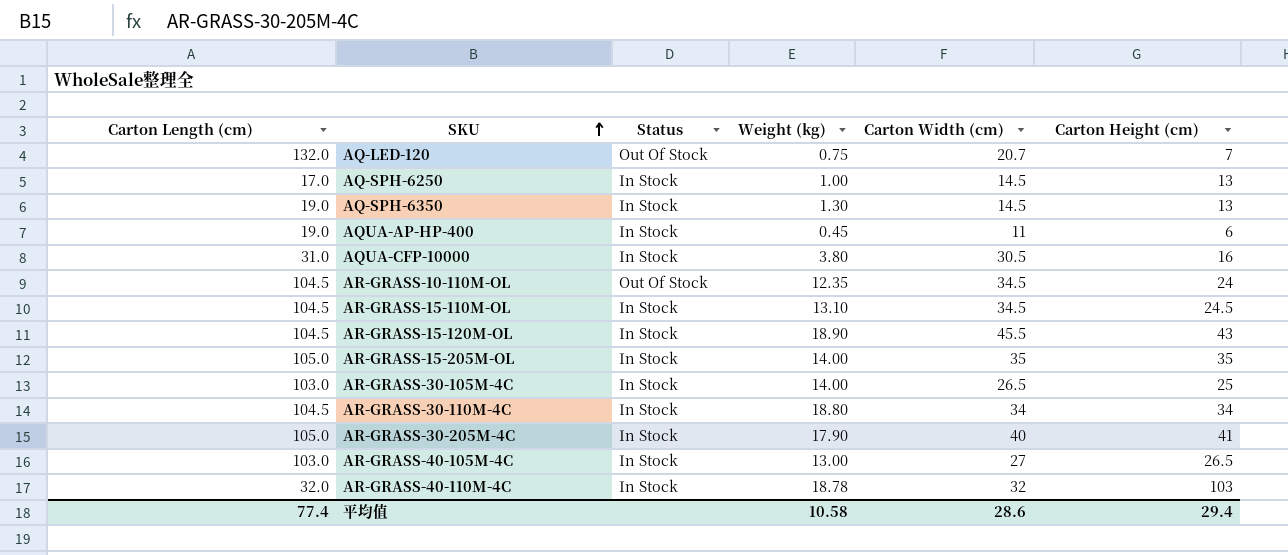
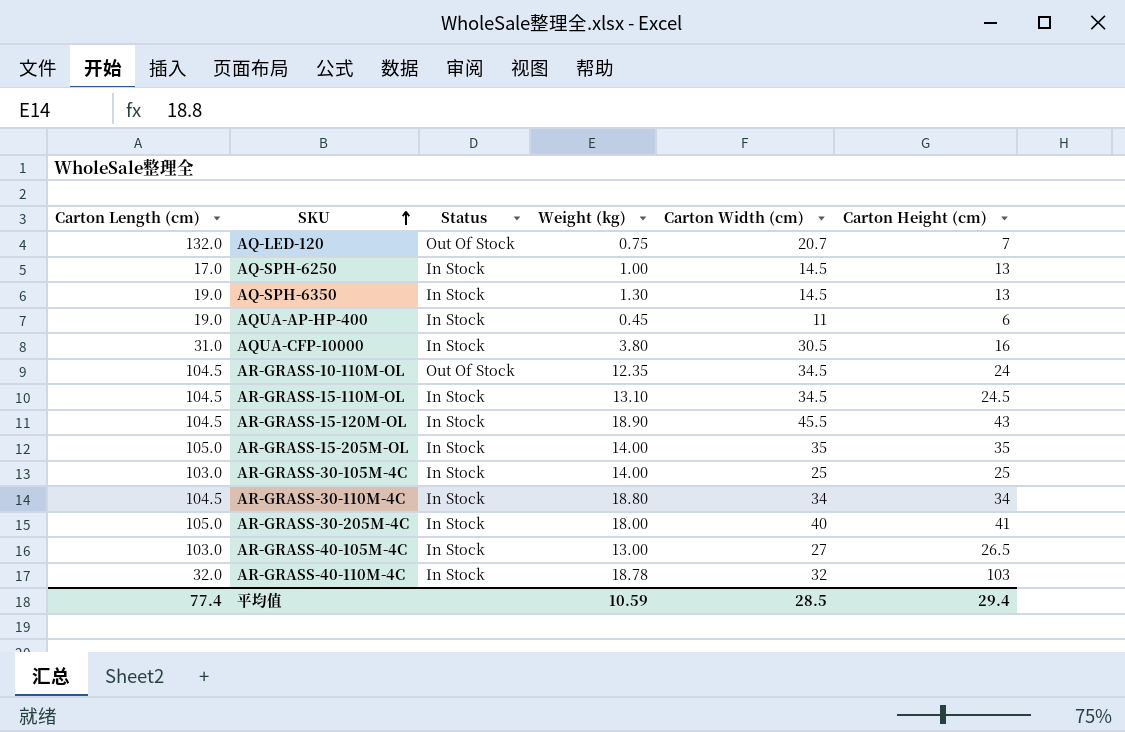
AR-GRASS-30-105M-4C | Carton Width (cm): 26.5 -> 25
AR-GRASS-30-205M-4C | Weight (kg): 17.90 -> 18.00
平均值 | Weight (kg): 10.58 -> 10.59
平均值 | Carton Width (cm): 28.6 -> 28.5

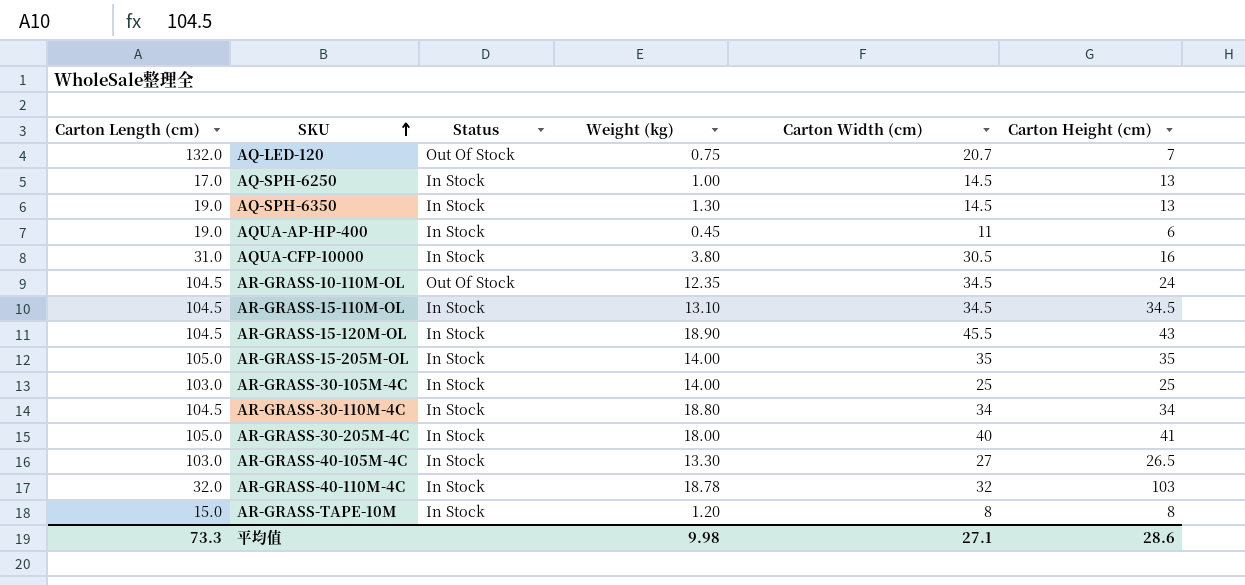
AR-GRASS-15-110M-OL | Carton Height (cm): 24.5 -> 34.5
AR-GRASS-40-105M-4C | Weight (kg): 13.00 -> 13.30
row AR-GRASS-TAPE-10M: none -> 15.0 | In Stock | 1.20 | 8 | 8
平均值 | Carton Length (cm): 77.4 -> 73.3
平均值 | Weight (kg): 10.59 -> 9.98
平均值 | Carton Width (cm): 28.5 -> 27.1
平均值 | Carton Height (cm): 29.4 -> 28.6

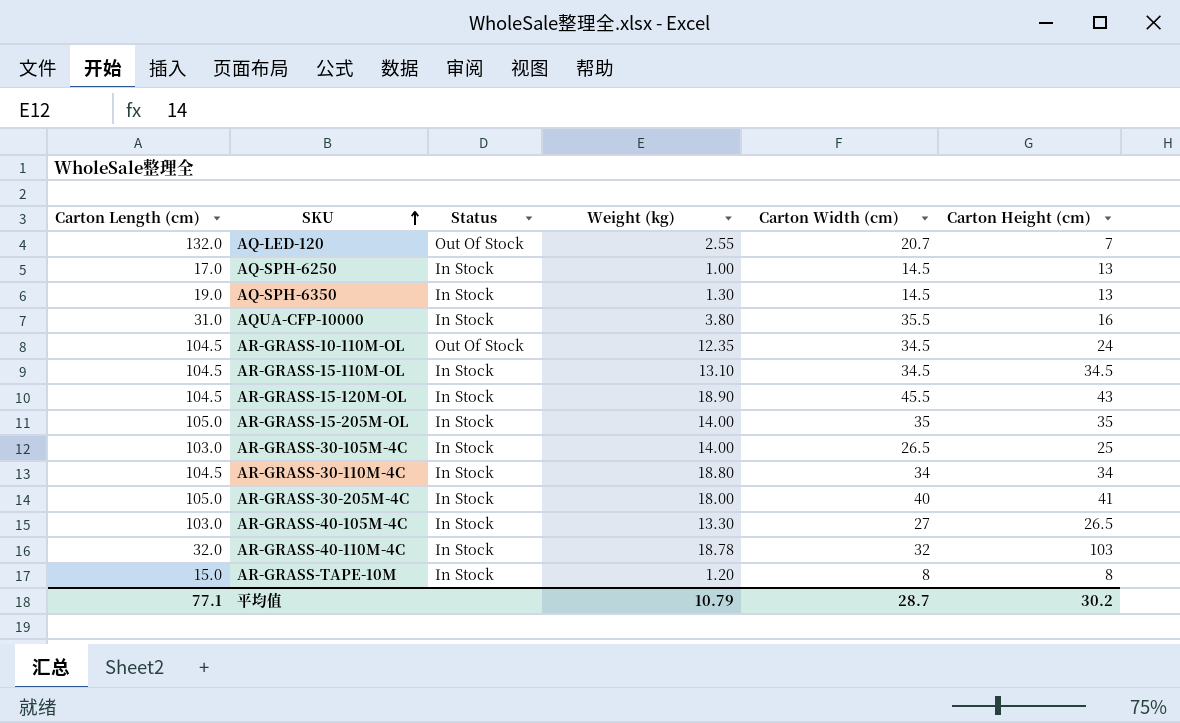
row AQUA-AP-HP-400: 19.0 | In Stock | 0.45 | 11 | 6 -> none
AQ-LED-120 | Weight (kg): 0.75 -> 2.55
AQUA-CFP-10000 | Carton Width (cm): 30.5 -> 35.5
AR-GRASS-30-105M-4C | Carton Width (cm): 25 -> 26.5
平均值 | Carton Length (cm): 73.3 -> 77.1
平均值 | Weight (kg): 9.98 -> 10.79
平均值 | Carton Width (cm): 27.1 -> 28.7
平均值 | Carton Height (cm): 28.6 -> 30.2

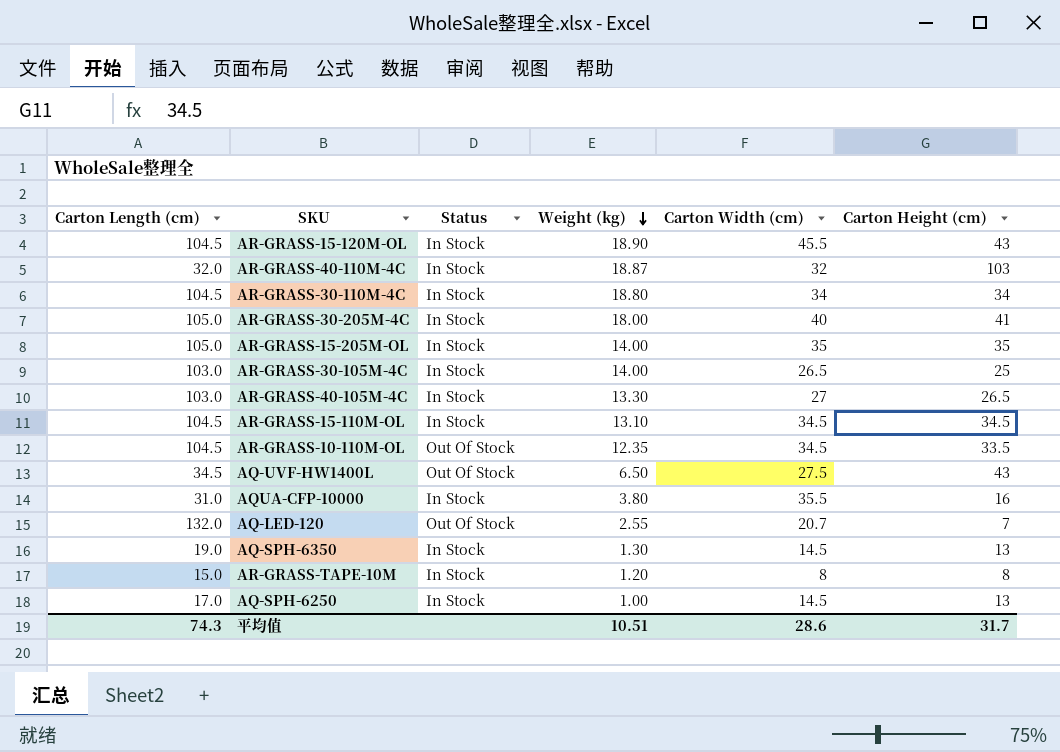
row order: SKU ascending -> Weight (kg) descending
AR-GRASS-40-110M-4C | Weight (kg): 18.78 -> 18.87
AR-GRASS-10-110M-OL | Carton Height (cm): 24 -> 33.5
row AQ-UVF-HW1400L: none -> 34.5 | Out Of Stock | 6.50 | 27.5 | 43
平均值 | Carton Length (cm): 77.1 -> 74.3
平均值 | Weight (kg): 10.79 -> 10.51
平均值 | Carton Width (cm): 28.7 -> 28.6
平均值 | Carton Height (cm): 30.2 -> 31.7

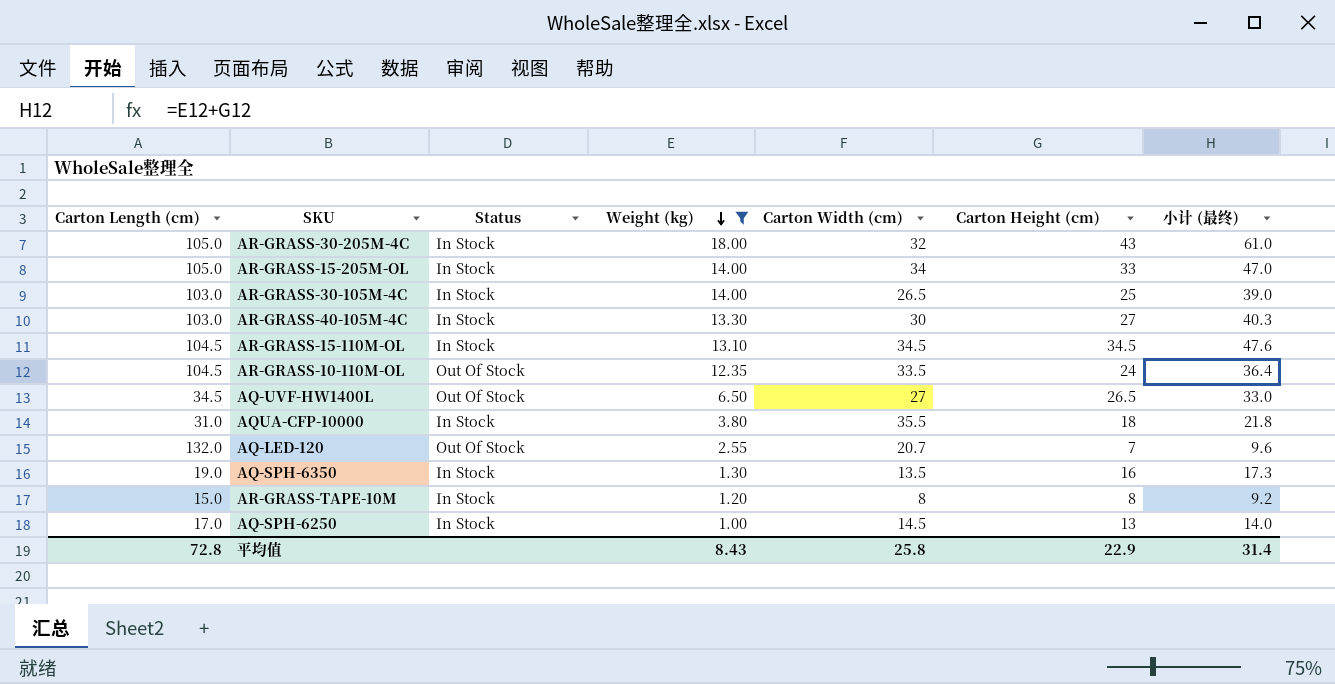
filter: none -> Weight (kg) <= 18.00
column 小计 (最终) | formula: none -> [Weight (kg)] + [Carton Height (cm)]
AR-GRASS-30-205M-4C | Carton Width (cm): 40 -> 32
AR-GRASS-30-205M-4C | Carton Height (cm): 41 -> 43
AR-GRASS-15-205M-OL | Carton Width (cm): 35 -> 34
AR-GRASS-15-205M-OL | Carton Height (cm): 35 -> 33
AR-GRASS-40-105M-4C | Carton Width (cm): 27 -> 30
AR-GRASS-40-105M-4C | Carton Height (cm): 26.5 -> 27
AR-GRASS-10-110M-OL | Carton Width (cm): 34.5 -> 33.5
AR-GRASS-10-110M-OL | Carton Height (cm): 33.5 -> 24
AQ-UVF-HW1400L | Carton Width (cm): 27.5 -> 27
AQ-UVF-HW1400L | Carton Height (cm): 43 -> 26.5
AQUA-CFP-10000 | Carton Height (cm): 16 -> 18
AQ-SPH-6350 | Carton Width (cm): 14.5 -> 13.5
AQ-SPH-6350 | Carton Height (cm): 13 -> 16
平均值 | Carton Length (cm): 74.3 -> 72.8
平均值 | Weight (kg): 10.51 -> 8.43
平均值 | Carton Width (cm): 28.6 -> 25.8
平均值 | Carton Height (cm): 31.7 -> 22.9

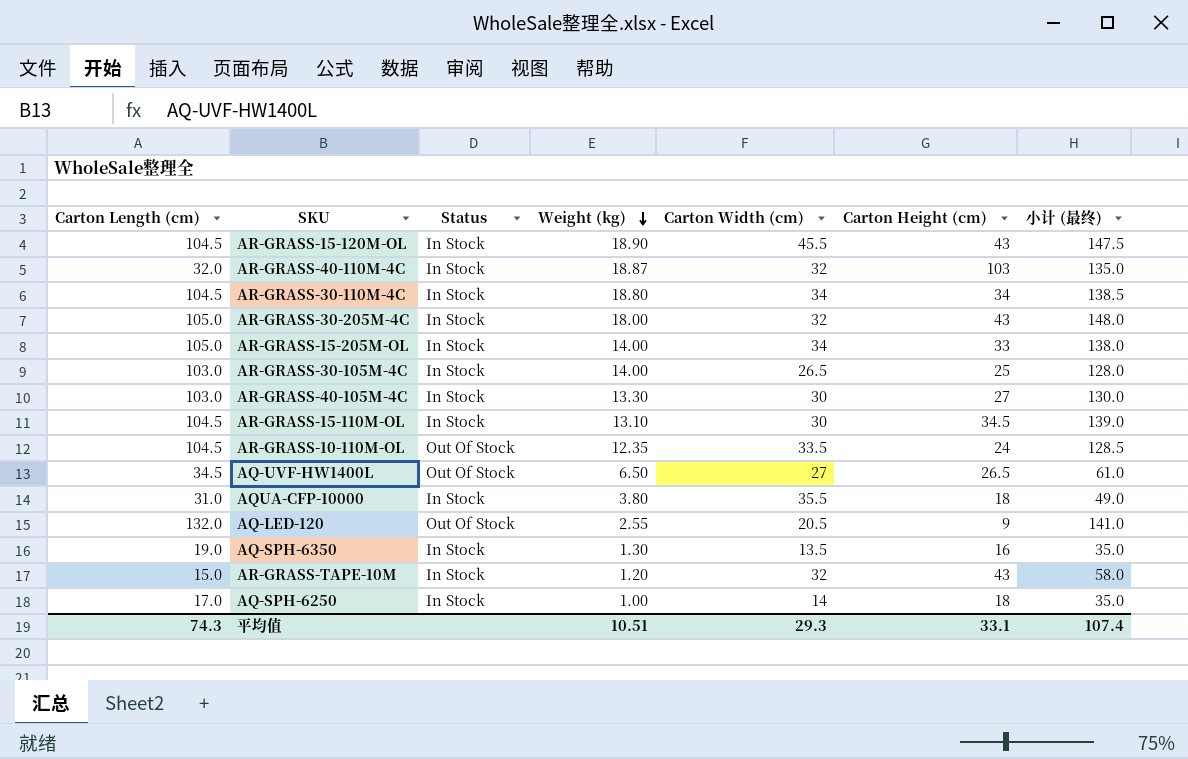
filter: Weight (kg) <= 18.00 -> none
column 小计 (最终) | formula: [Weight (kg)] + [Carton Height (cm)] -> [Carton Length (cm)] + [Carton Height (cm)]
AR-GRASS-15-110M-OL | Carton Width (cm): 34.5 -> 30
AQ-LED-120 | Carton Width (cm): 20.7 -> 20.5
AQ-LED-120 | Carton Height (cm): 7 -> 9
AR-GRASS-TAPE-10M | Carton Width (cm): 8 -> 32
AR-GRASS-TAPE-10M | Carton Height (cm): 8 -> 43
AQ-SPH-6250 | Carton Width (cm): 14.5 -> 14
AQ-SPH-6250 | Carton Height (cm): 13 -> 18
平均值 | Carton Length (cm): 72.8 -> 74.3
平均值 | Weight (kg): 8.43 -> 10.51
平均值 | Carton Width (cm): 25.8 -> 29.3
平均值 | Carton Height (cm): 22.9 -> 33.1
平均值 | 小计 (最终): 31.4 -> 107.4

